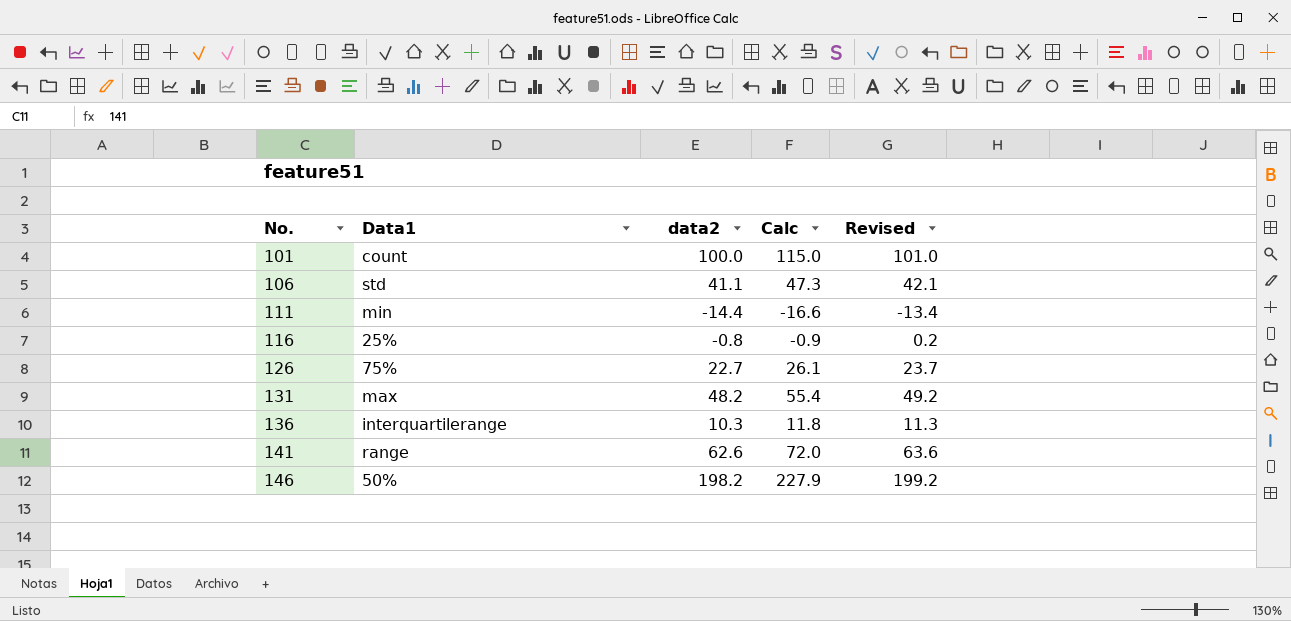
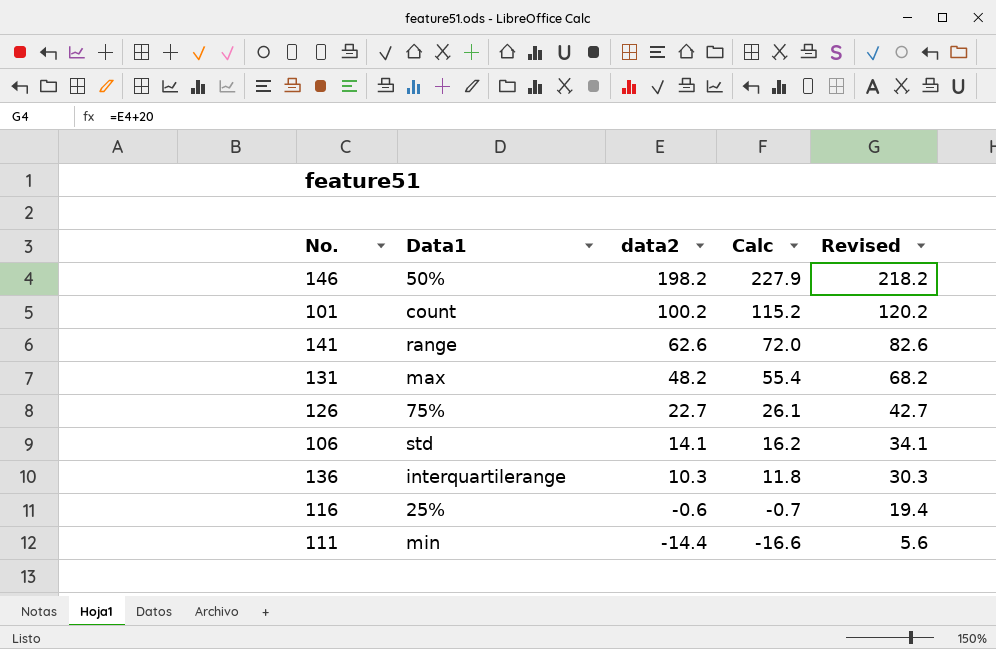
row order: No. ascending -> data2 descending
column Revised | formula: [data2] + 1 -> [data2] + 20
101 | data2: 100.0 -> 100.2
101 | Calc: 115.0 -> 115.2
106 | data2: 41.1 -> 14.1
106 | Calc: 47.3 -> 16.2
116 | data2: -0.8 -> -0.6
116 | Calc: -0.9 -> -0.7

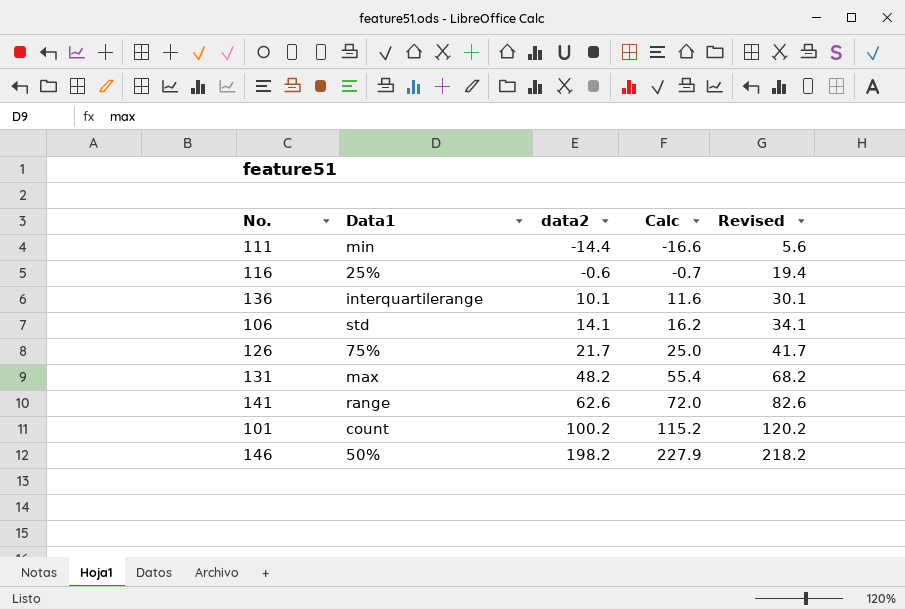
row order: data2 descending -> data2 ascending
136 | data2: 10.3 -> 10.1
136 | Calc: 11.8 -> 11.6
136 | Revised: 30.3 -> 30.1
126 | data2: 22.7 -> 21.7
126 | Calc: 26.1 -> 25.0
126 | Revised: 42.7 -> 41.7

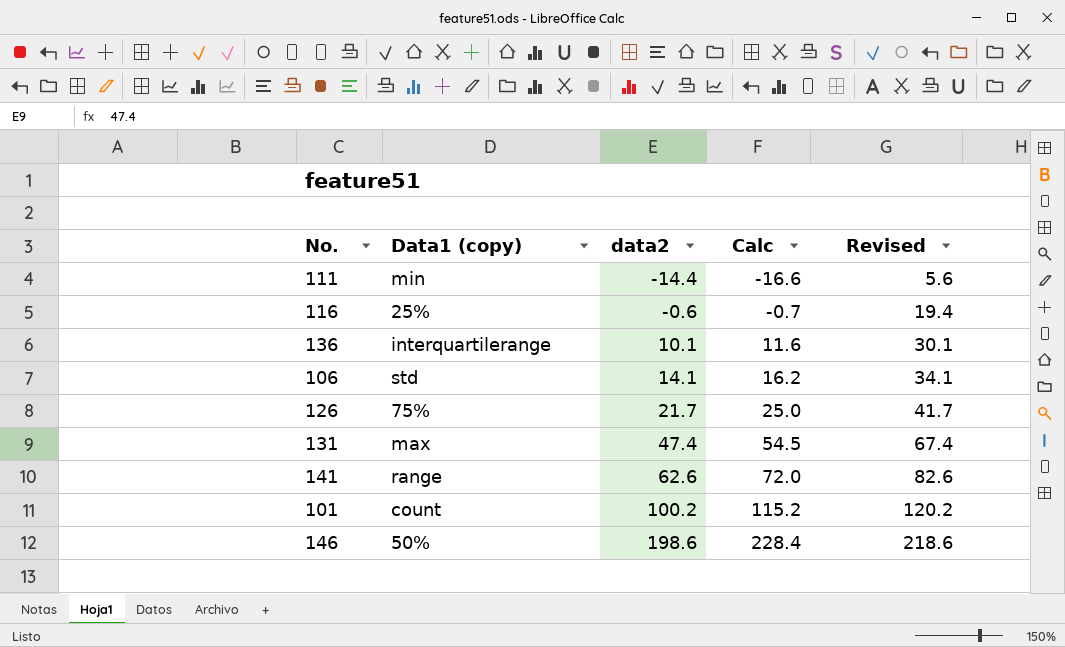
column name: Data1 -> Data1 (copy)
131 | data2: 48.2 -> 47.4
131 | Calc: 55.4 -> 54.5
131 | Revised: 68.2 -> 67.4
146 | data2: 198.2 -> 198.6
146 | Calc: 227.9 -> 228.4
146 | Revised: 218.2 -> 218.6

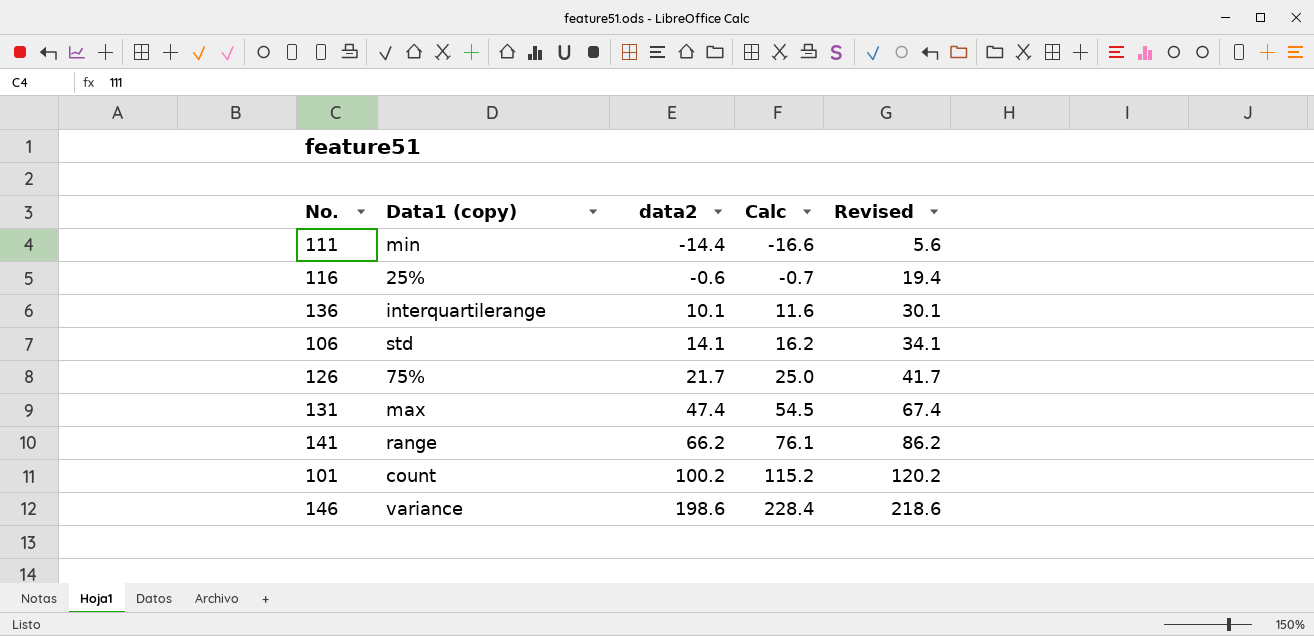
141 | data2: 62.6 -> 66.2
141 | Calc: 72.0 -> 76.1
141 | Revised: 82.6 -> 86.2
146 | Data1 (copy): 50% -> variance

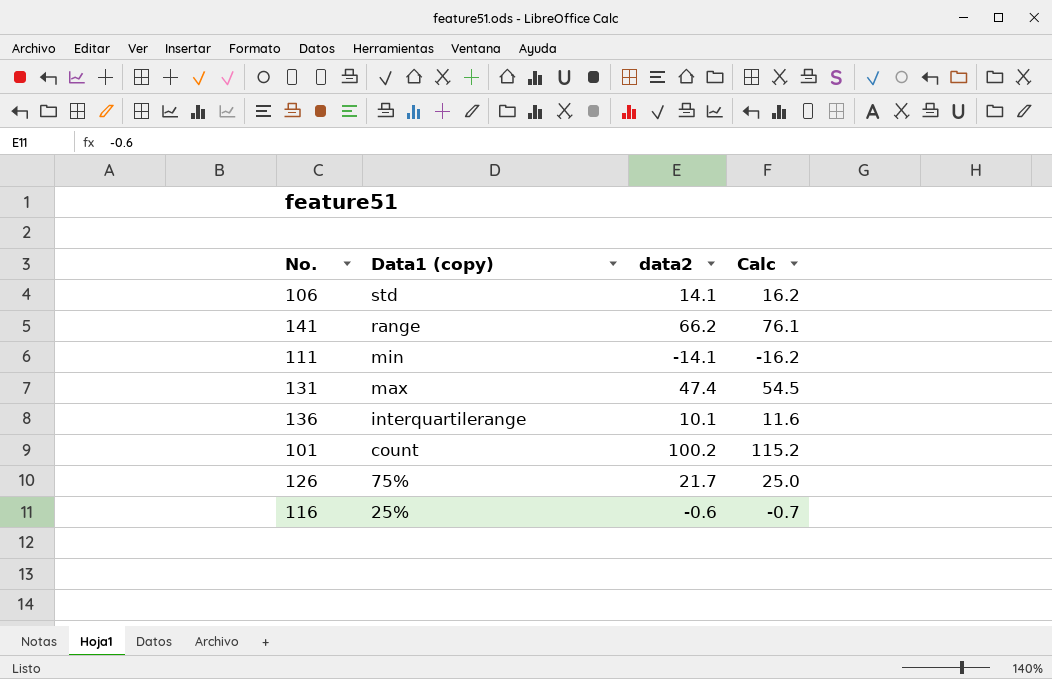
row order: data2 ascending -> Data1 (copy) descending
column Revised | formula: [data2] + 20 -> none
row 146: variance | 198.6 | 228.4 | 218.6 -> none
111 | data2: -14.4 -> -14.1
111 | Calc: -16.6 -> -16.2

